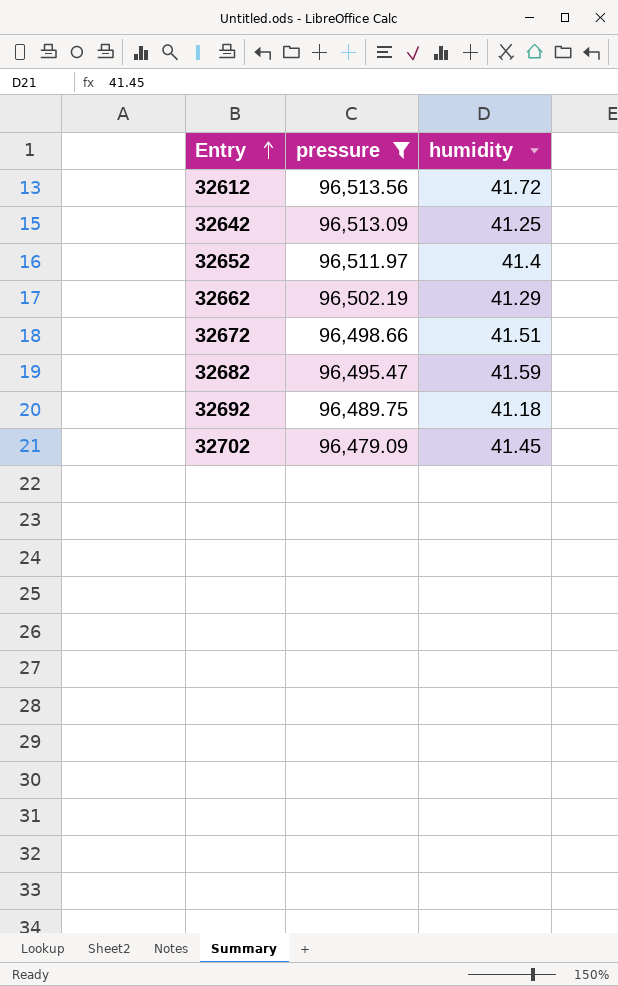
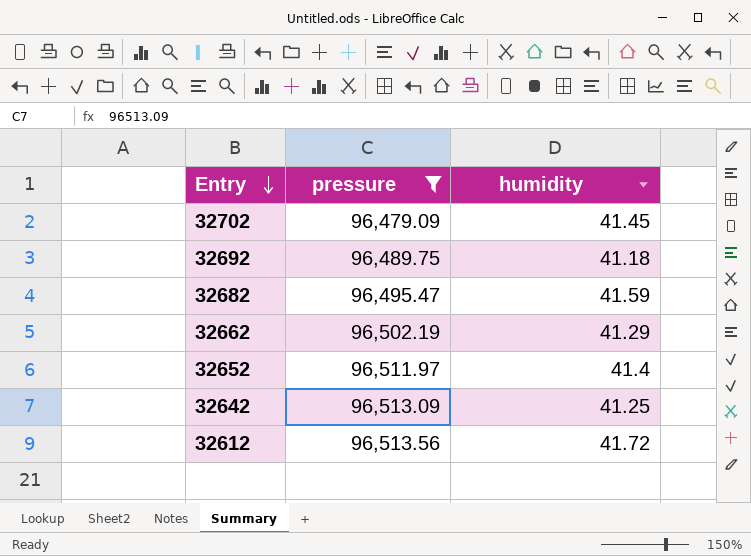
row order: Entry ascending -> Entry descending
row 32672: 96,498.66 | 41.51 -> none

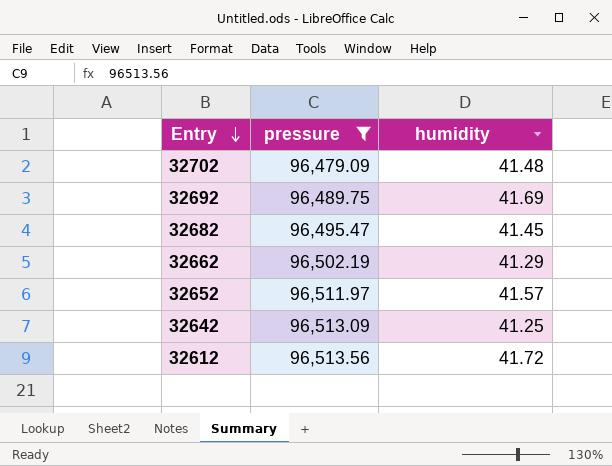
32702 | humidity: 41.45 -> 41.48
32692 | humidity: 41.18 -> 41.69
32682 | humidity: 41.59 -> 41.45
32652 | humidity: 41.4 -> 41.57

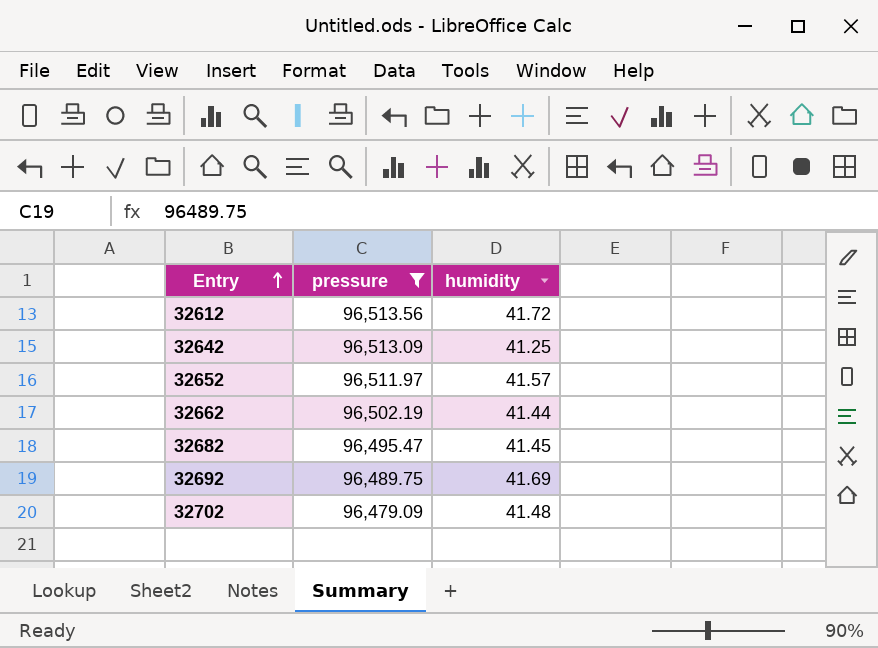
row order: Entry descending -> Entry ascending
32662 | humidity: 41.29 -> 41.44

